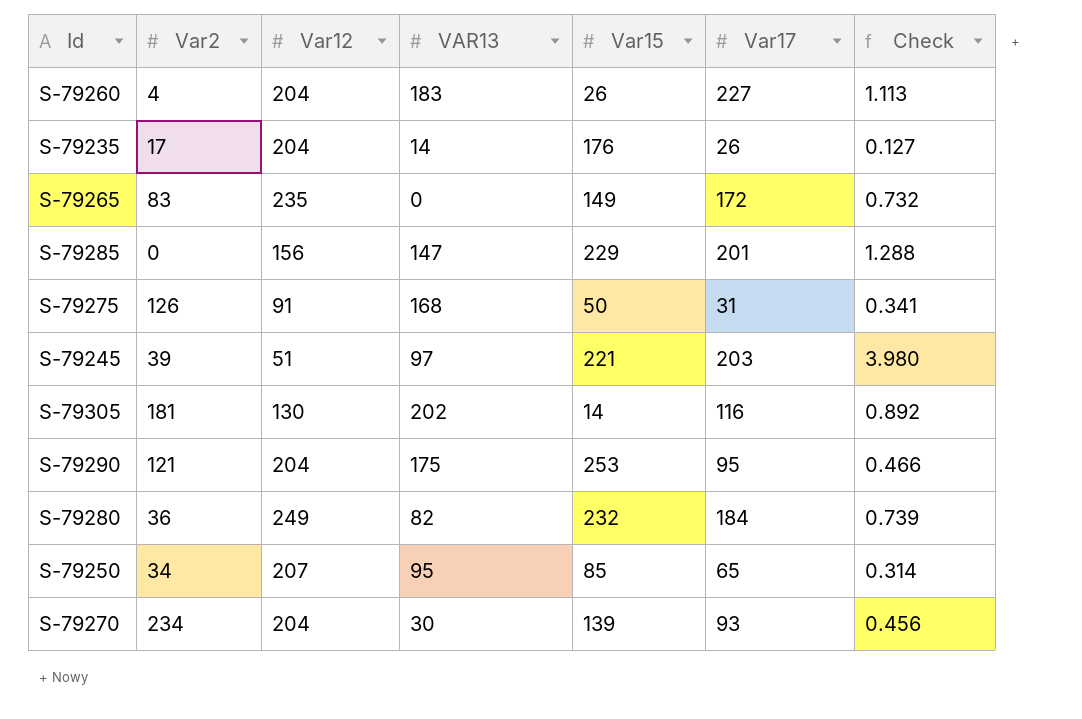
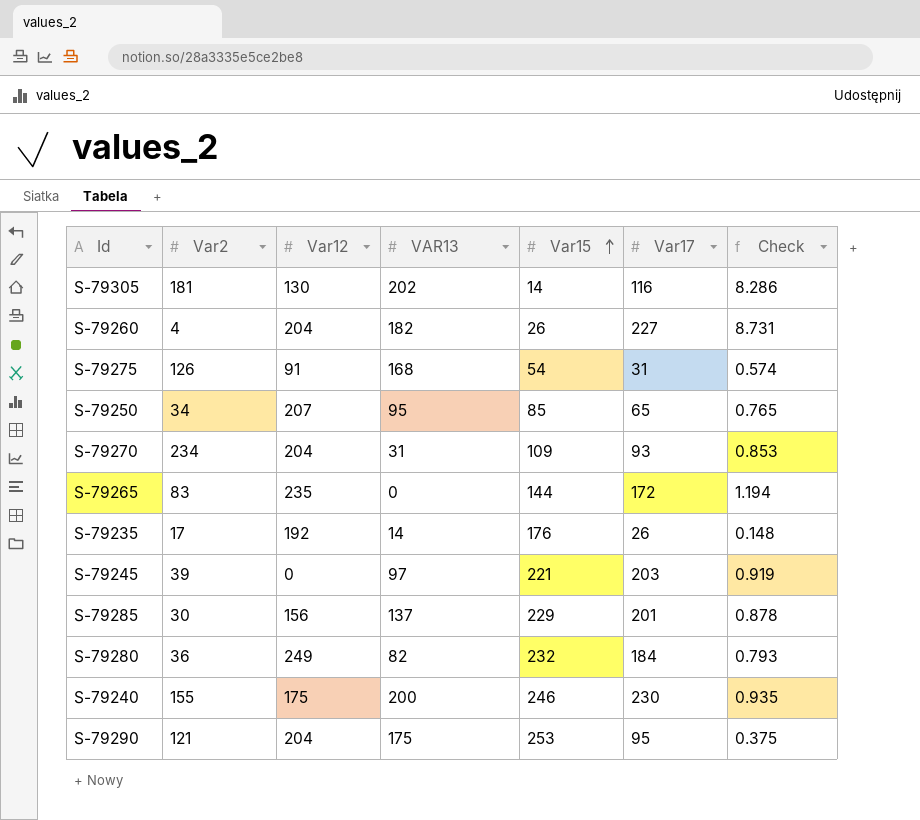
row order: none -> Var15 ascending
column Check | formula: [Var17] / [Var12] -> [Var17] / [Var15]
S-79260 | VAR13: 183 -> 182
S-79275 | Var15: 50 -> 54
S-79270 | VAR13: 30 -> 31
S-79270 | Var15: 139 -> 109
S-79265 | Var15: 149 -> 144
S-79235 | Var12: 204 -> 192
S-79245 | Var12: 51 -> 0
S-79285 | Var2: 0 -> 30
S-79285 | VAR13: 147 -> 137
row S-79240: none -> 155 | 175 | 200 | 246 | 230 | 0.935

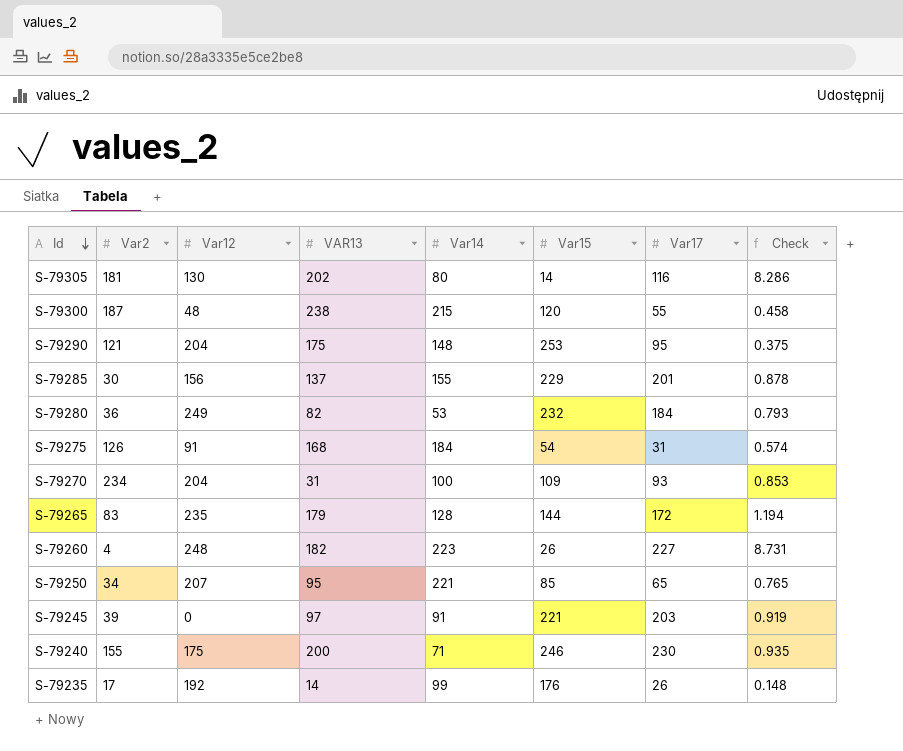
row order: Var15 ascending -> Id descending
column Var14 | position: none -> 5
row S-79300: none -> 187 | 48 | 238 | 215 | 120 | 55 | 0.458
S-79265 | VAR13: 0 -> 179
S-79260 | Var12: 204 -> 248

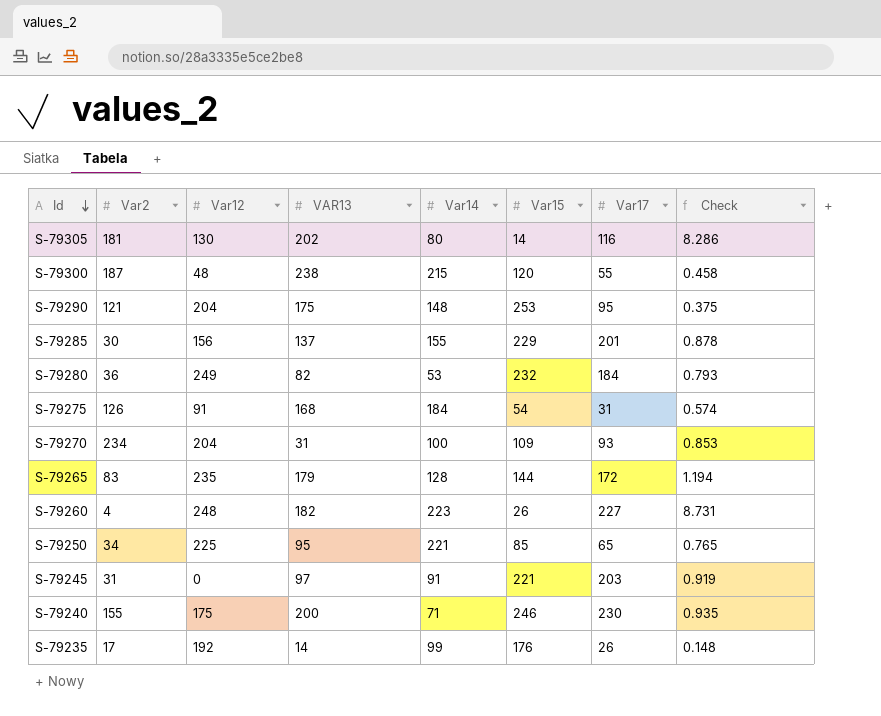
S-79250 | Var12: 207 -> 225
S-79245 | Var2: 39 -> 31

